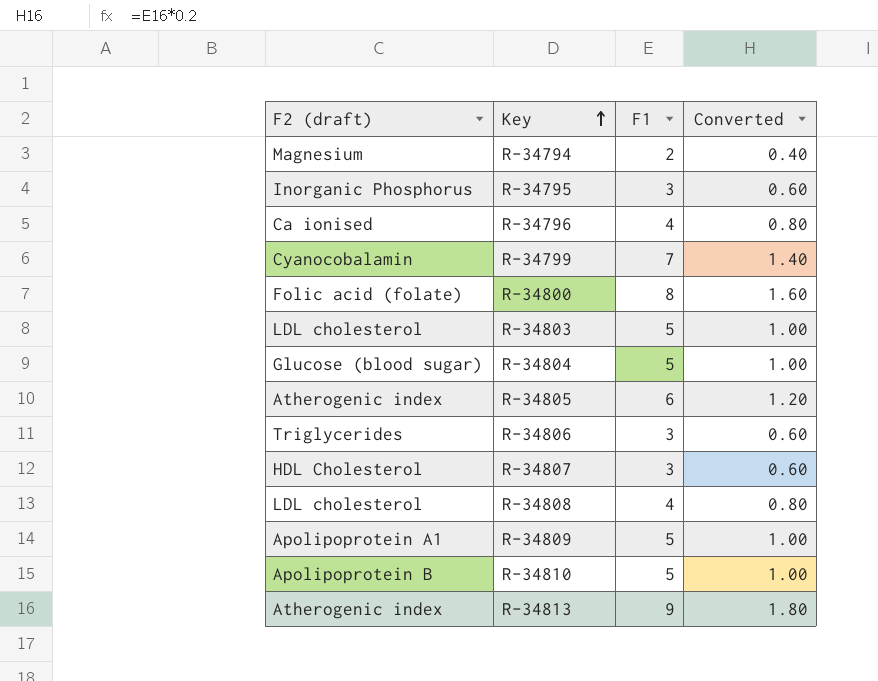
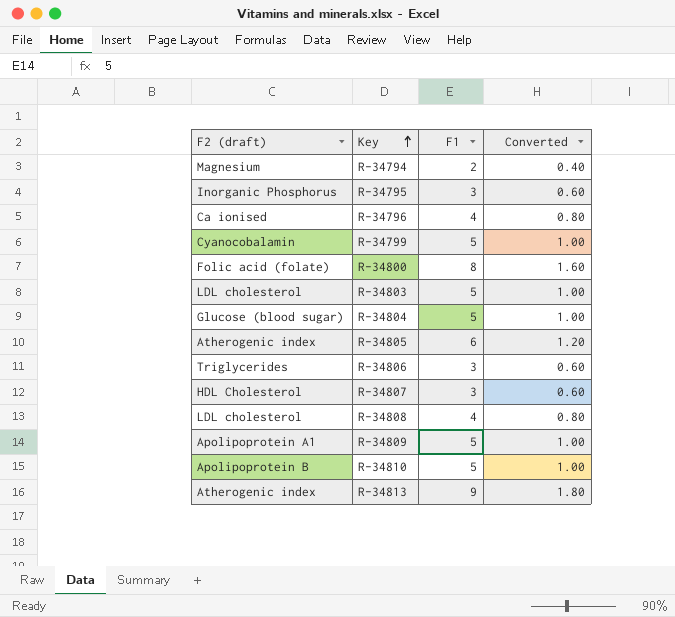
R-34799 | F1: 7 -> 5
R-34799 | Converted: 1.40 -> 1.00

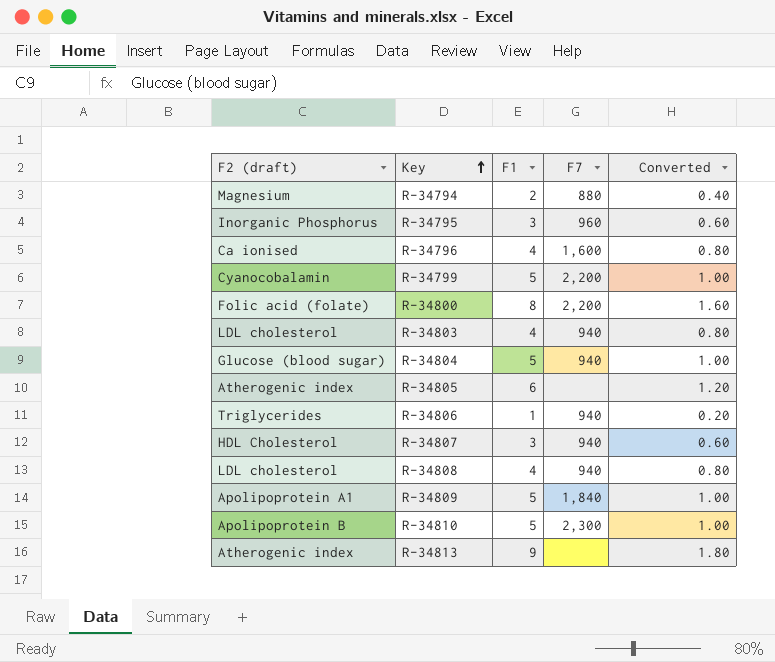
column F7 | position: none -> 4
R-34803 | F1: 5 -> 4
R-34803 | Converted: 1.00 -> 0.80
R-34806 | F1: 3 -> 1
R-34806 | Converted: 0.60 -> 0.20

